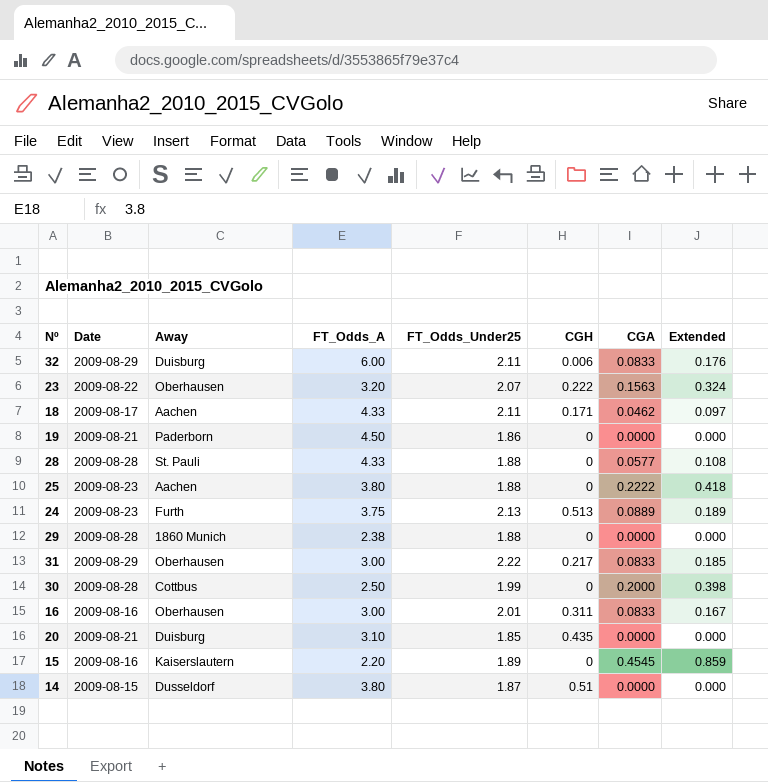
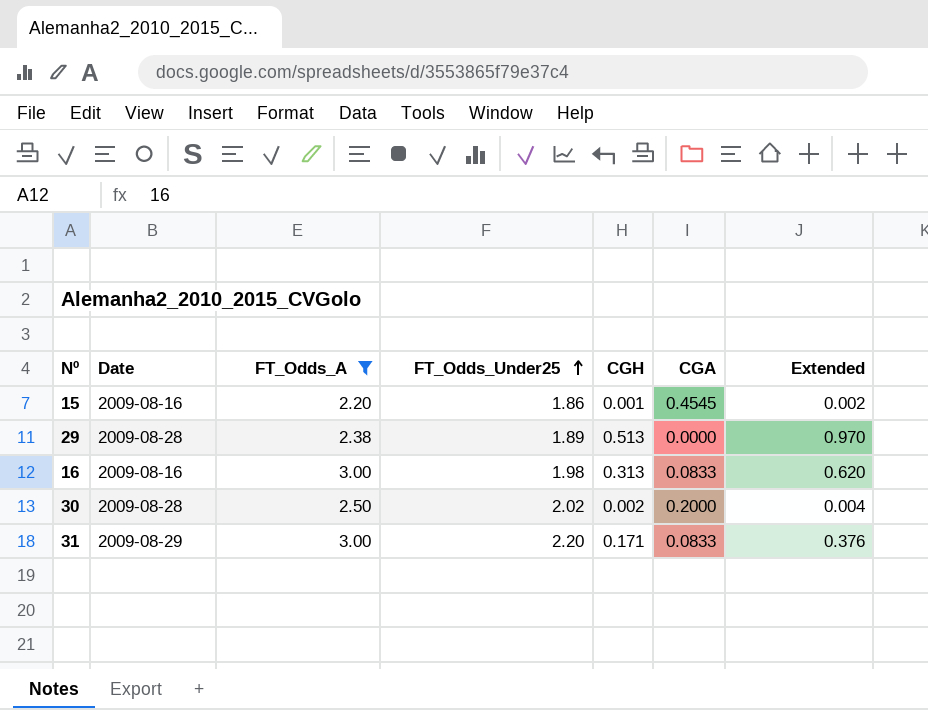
filter: none -> FT_Odds_A <= 3.00
row order: none -> FT_Odds_Under25 ascending
column Away | position: 3 -> none
column Extended | formula: [FT_Odds_Under25] * [CGA] -> [FT_Odds_Under25] * [CGH]
15 | FT_Odds_Under25: 1.89 -> 1.86
15 | CGH: 0 -> 0.001
29 | FT_Odds_Under25: 1.88 -> 1.89
29 | CGH: 0 -> 0.513
16 | FT_Odds_Under25: 2.01 -> 1.98
16 | CGH: 0.311 -> 0.313
30 | FT_Odds_Under25: 1.99 -> 2.02
30 | CGH: 0 -> 0.002
31 | FT_Odds_Under25: 2.22 -> 2.20
31 | CGH: 0.217 -> 0.171

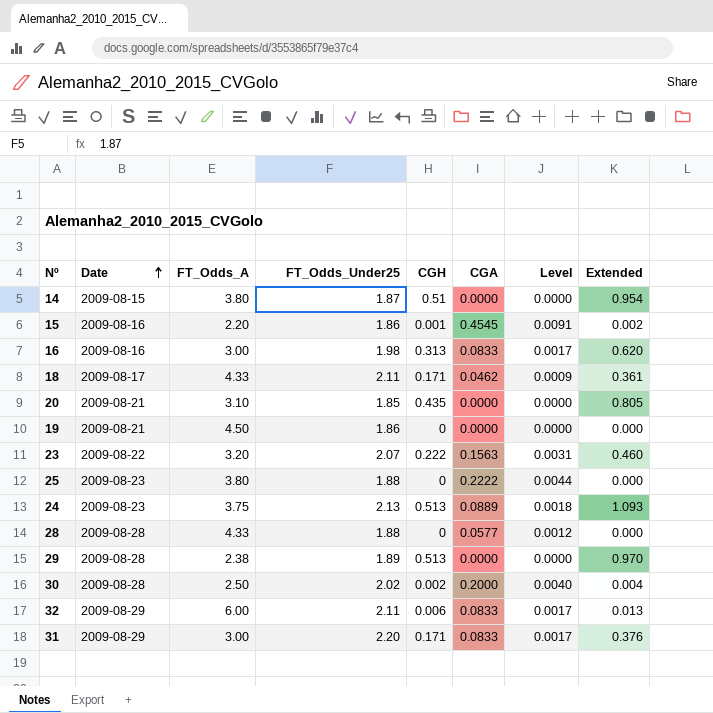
filter: FT_Odds_A <= 3.00 -> none
row order: FT_Odds_Under25 ascending -> Date ascending
column Level | formula: none -> [CGA] * 0.02

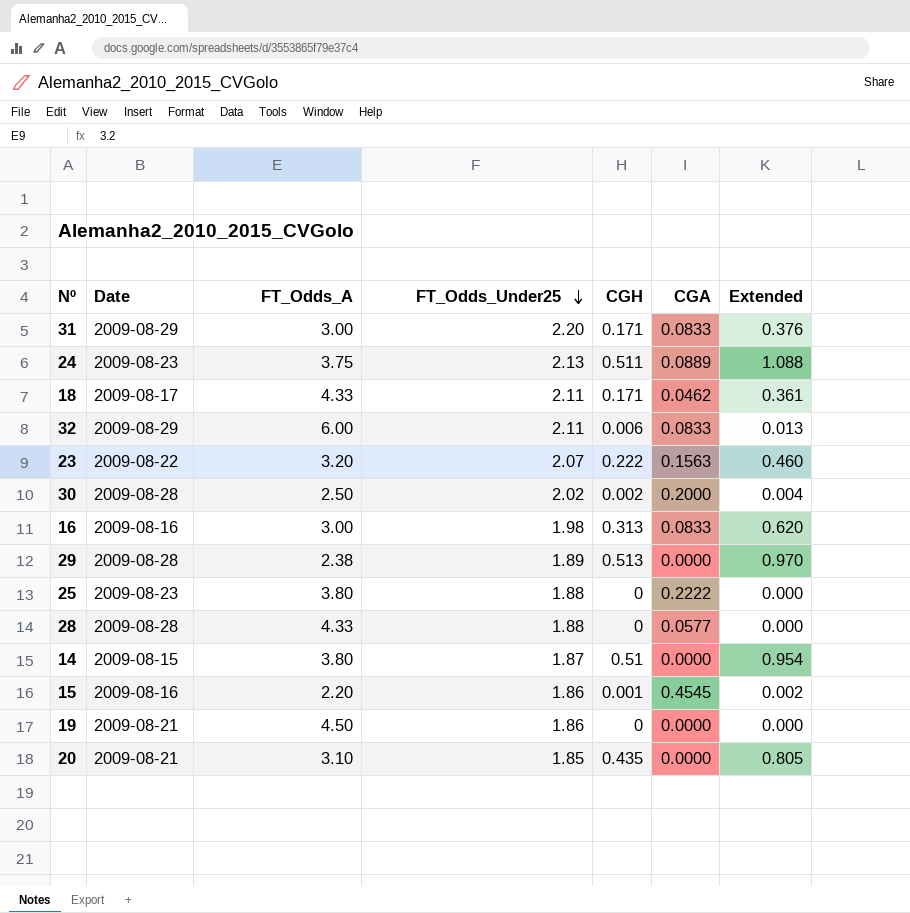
row order: Date ascending -> FT_Odds_Under25 descending
column Level | formula: [CGA] * 0.02 -> none
24 | CGH: 0.513 -> 0.511
24 | Extended: 1.093 -> 1.088

